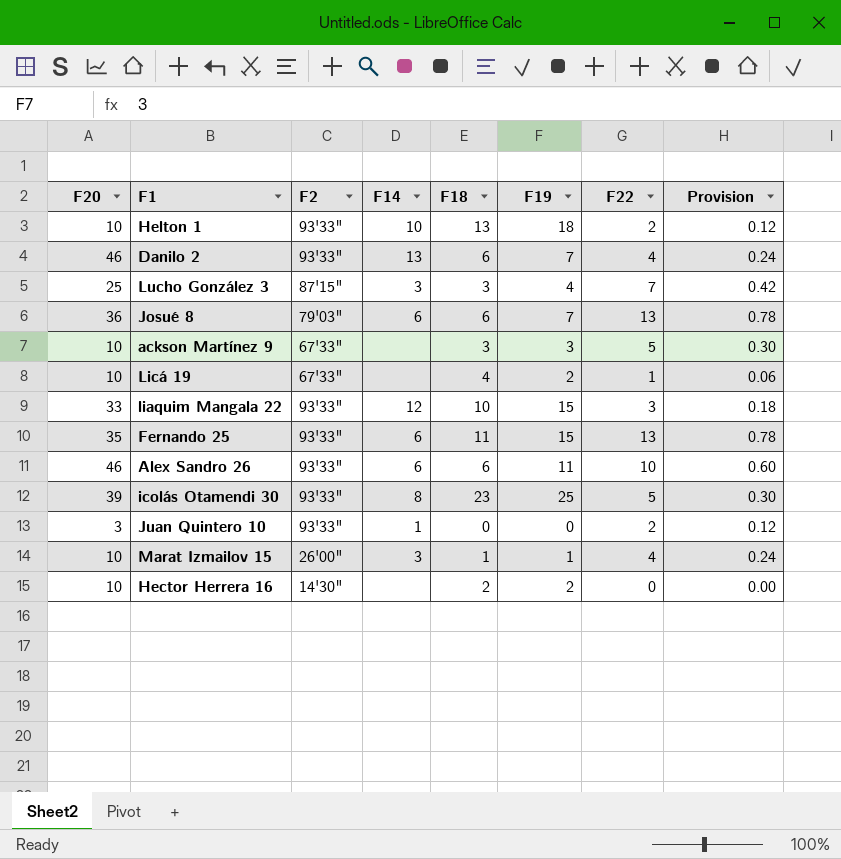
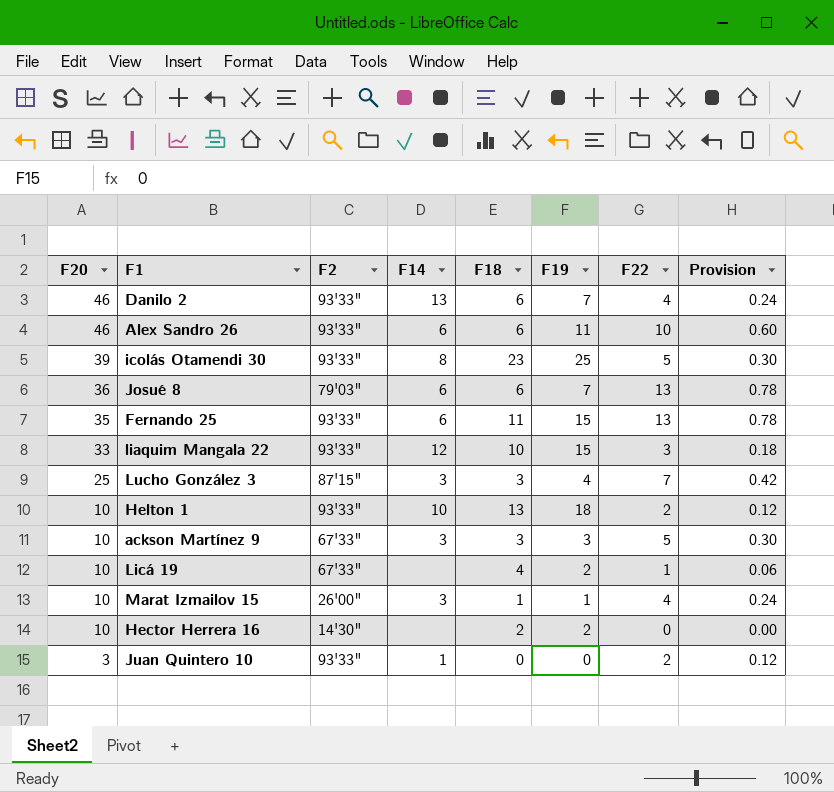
row order: none -> F20 descending
ackson Martínez 9 | F14: none -> 3

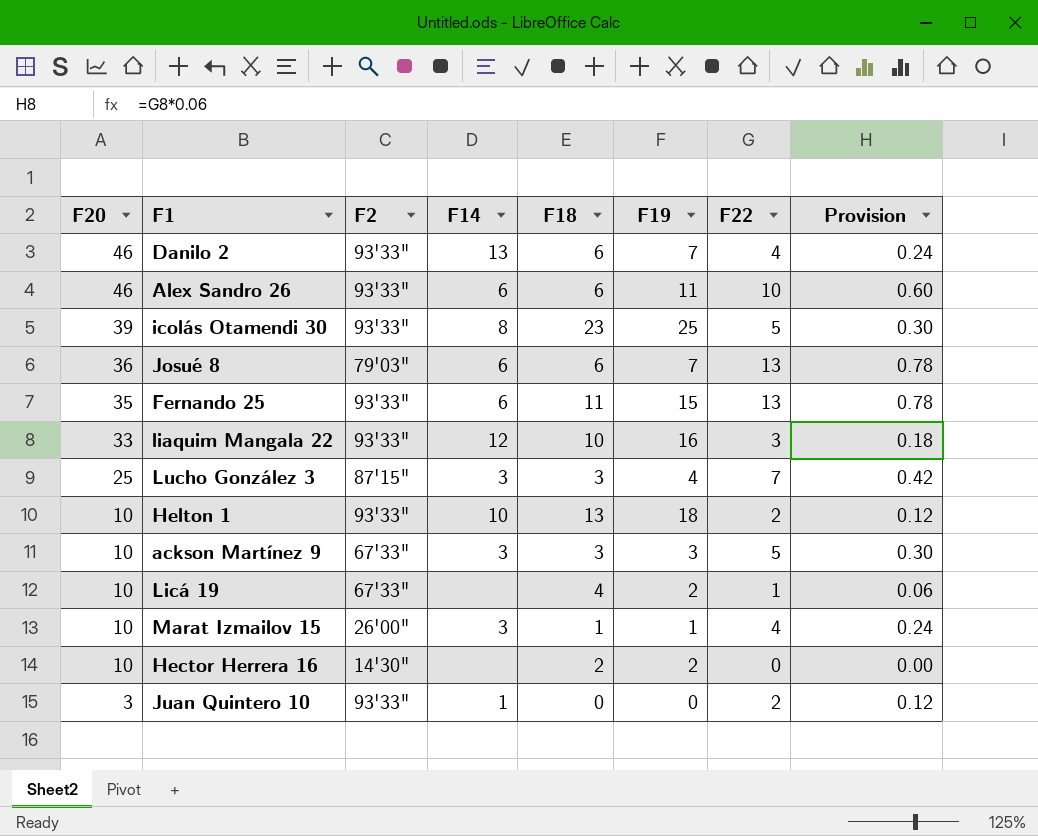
liaquim Mangala 22 | F19: 15 -> 16

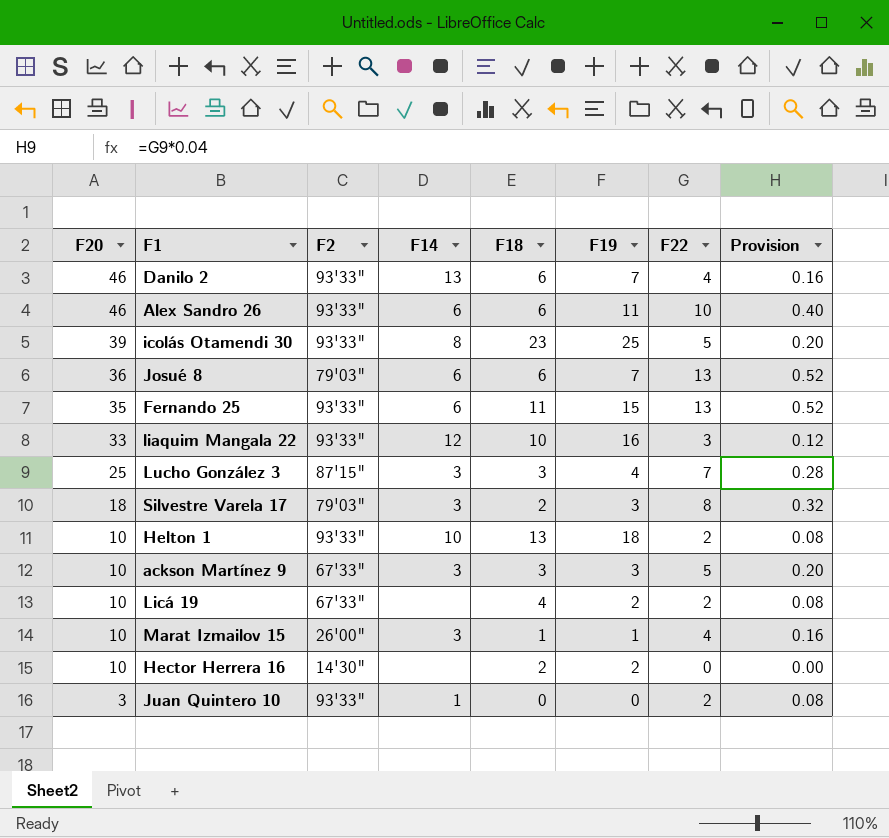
column Provision | formula: [F22] * 0.06 -> [F22] * 0.04
row Silvestre Varela 17: none -> 18 | 79'03" | 3 | 2 | 3 | 8 | 0.32
Licá 19 | F22: 1 -> 2

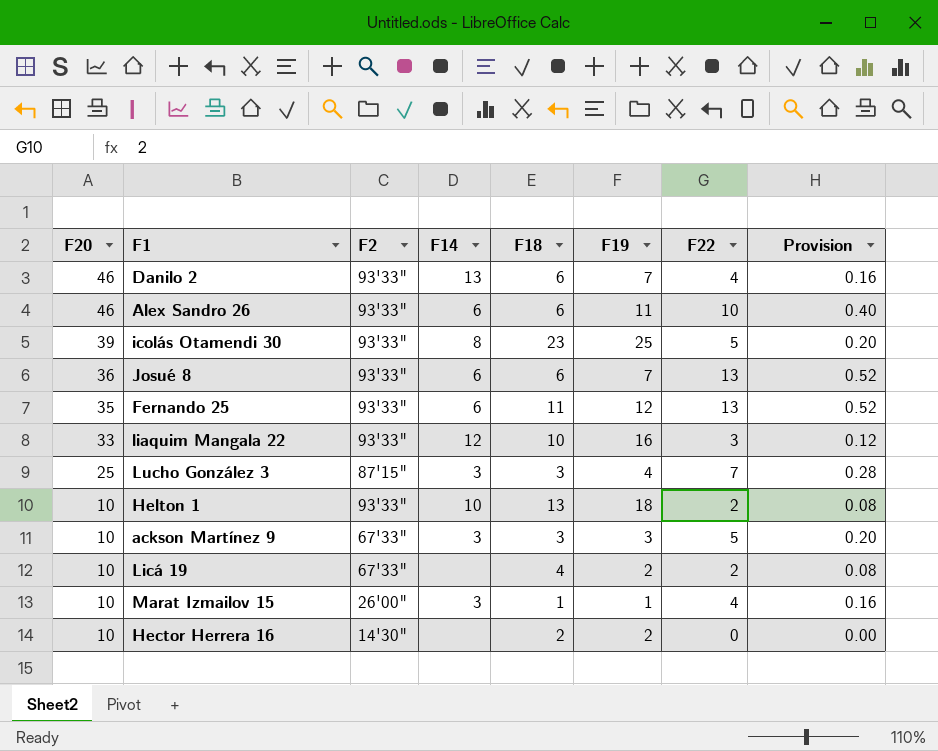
row Silvestre Varela 17: 18 | 79'03" | 3 | 2 | 3 | 8 | 0.32 -> none
row Juan Quintero 10: 3 | 93'33" | 1 | 0 | 0 | 2 | 0.08 -> none
Josué 8 | F2: 79'03" -> 93'33"
Fernando 25 | F19: 15 -> 12

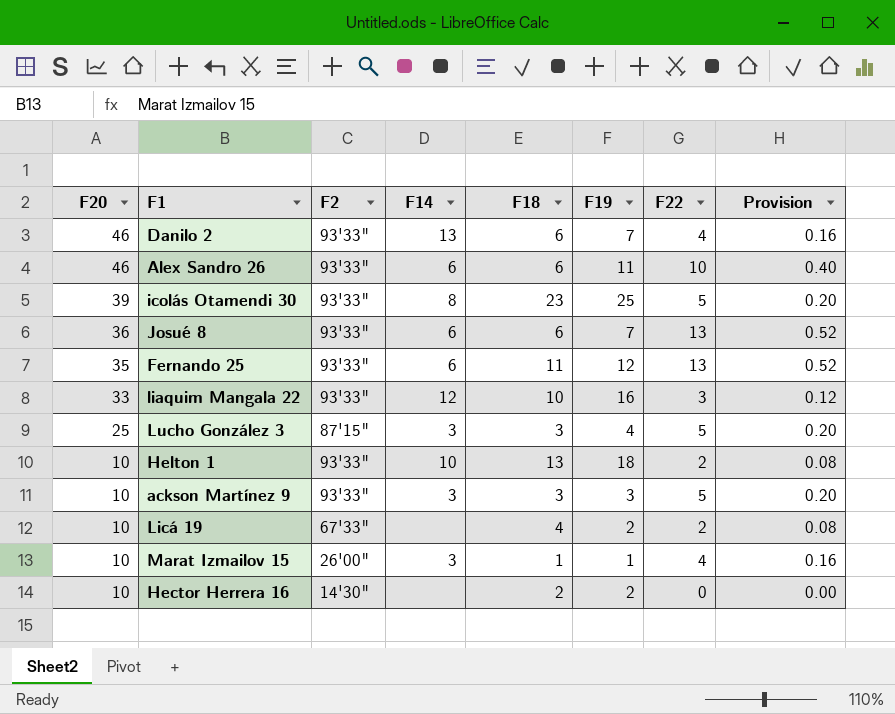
Lucho González 3 | F22: 7 -> 5
Lucho González 3 | Provision: 0.28 -> 0.20
ackson Martínez 9 | F2: 67'33" -> 93'33"

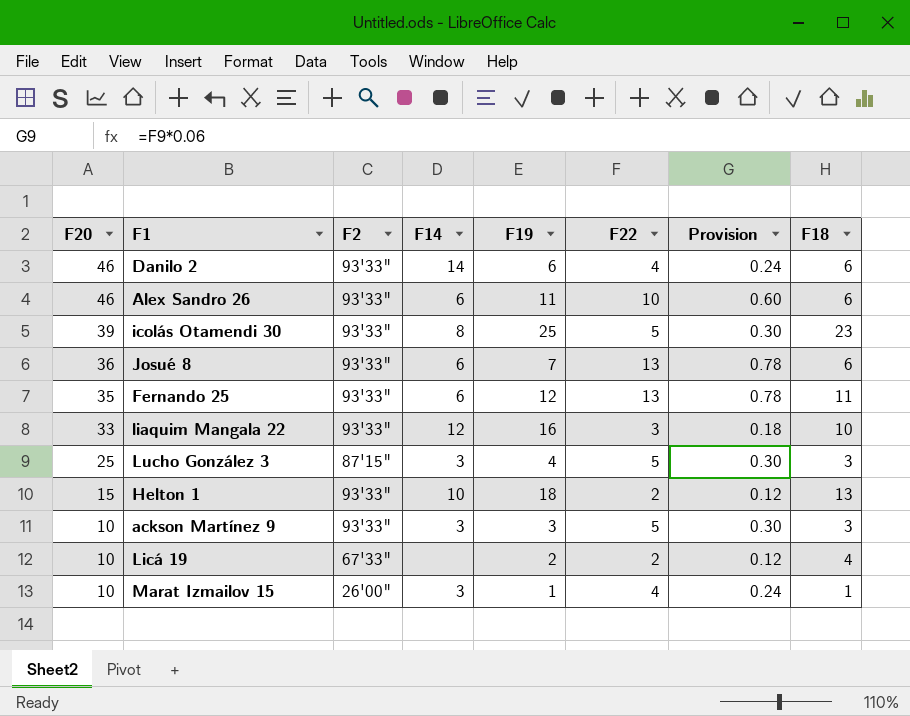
column Provision | formula: [F22] * 0.04 -> [F22] * 0.06
column F18 | position: 5 -> 8
row Hector Herrera 16: 10 | 14'30" | none | 2 | 2 | 0 | 0.00 -> none
Danilo 2 | F14: 13 -> 14
Danilo 2 | F19: 7 -> 6
Helton 1 | F20: 10 -> 15

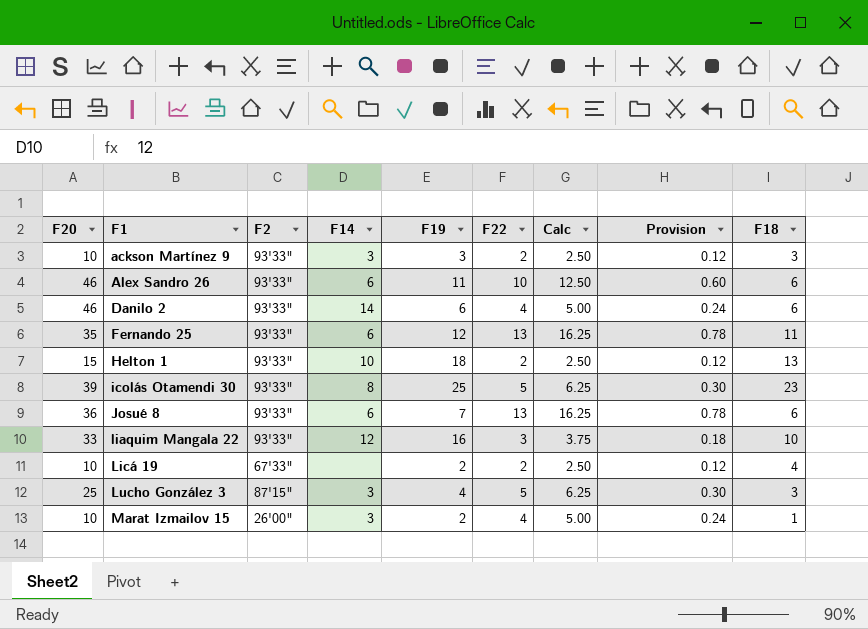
row order: F20 descending -> F1 ascending
column Calc | formula: none -> [F22] * 1.25
ackson Martínez 9 | F22: 5 -> 2
ackson Martínez 9 | Provision: 0.30 -> 0.12
Marat Izmailov 15 | F19: 1 -> 2

